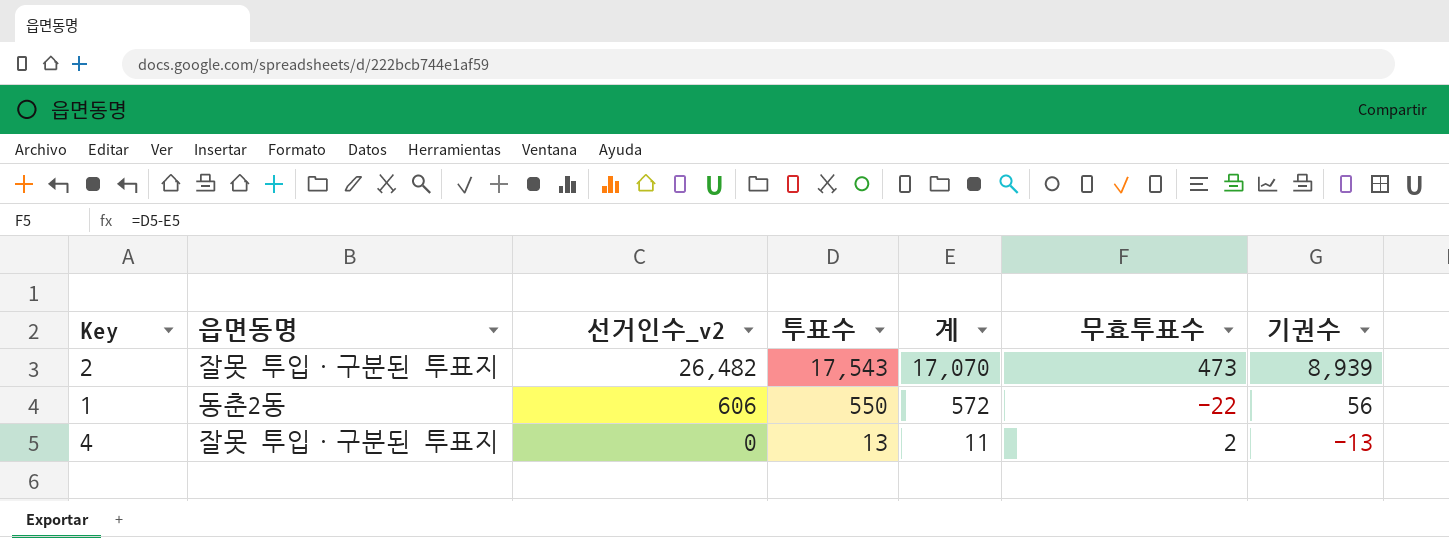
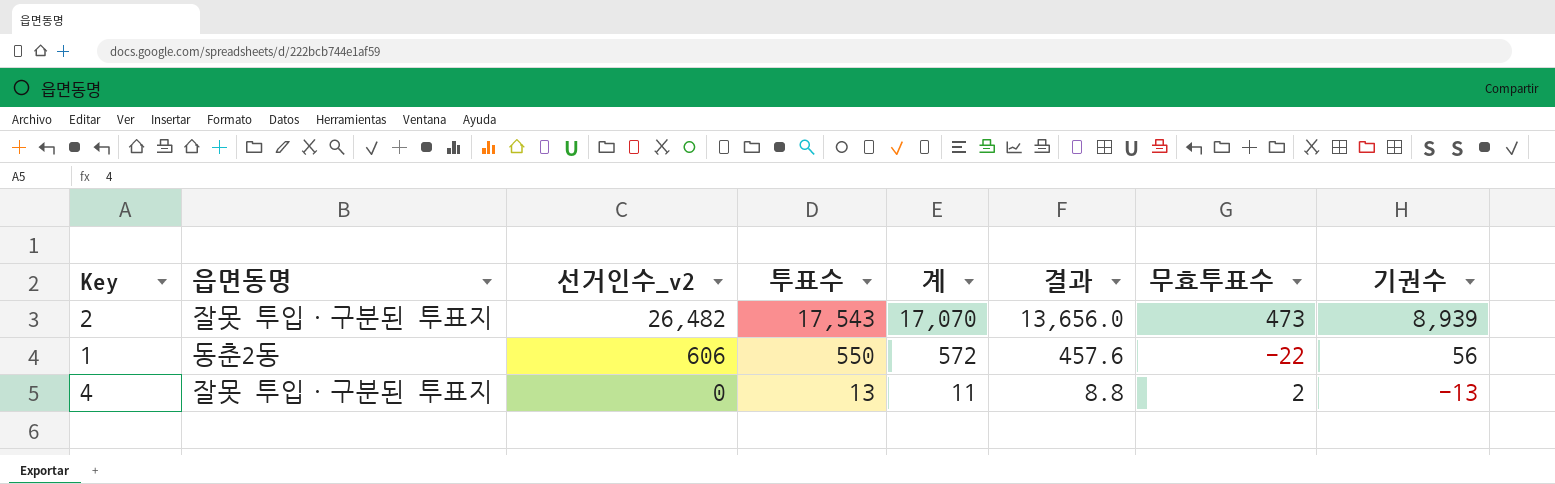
column 결과 | formula: none -> [계] * 0.8

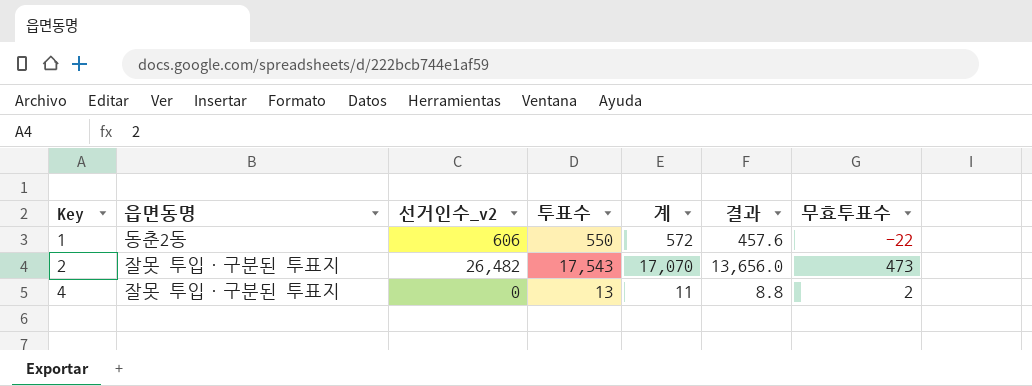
row order: 선거인수_v2 descending -> Key ascending
column 기권수 | formula: [선거인수_v2] - [투표수] -> none

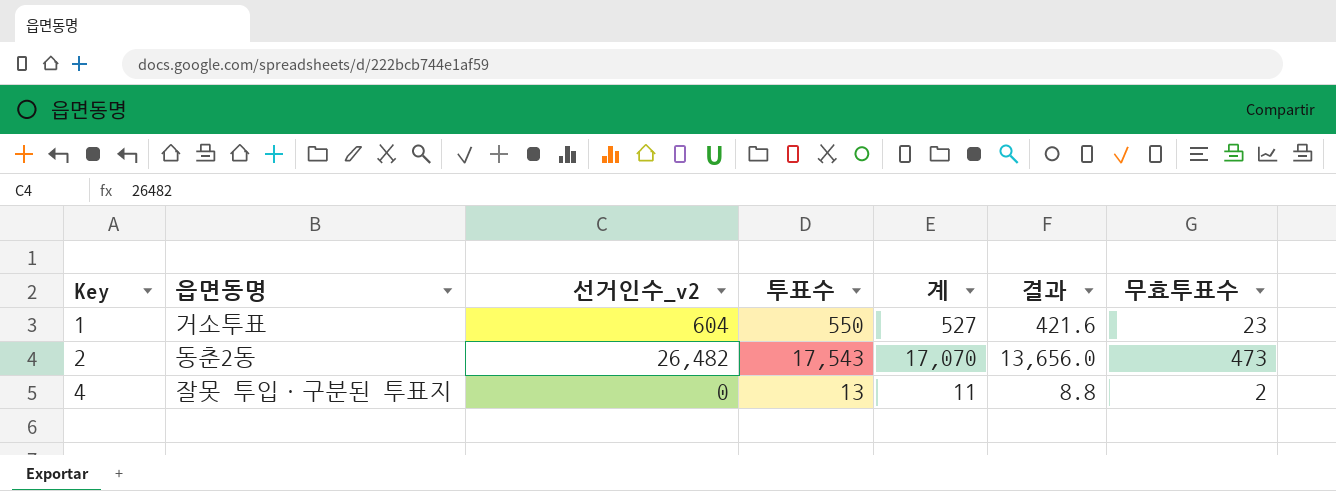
1 | 읍면동명: 동춘2동 -> 거소투표
1 | 선거인수_v2: 606 -> 604
1 | 계: 572 -> 527
1 | 결과: 457.6 -> 421.6
1 | 무효투표수: -22 -> 23
2 | 읍면동명: 잘못 투입·구분된 투표지 -> 동춘2동

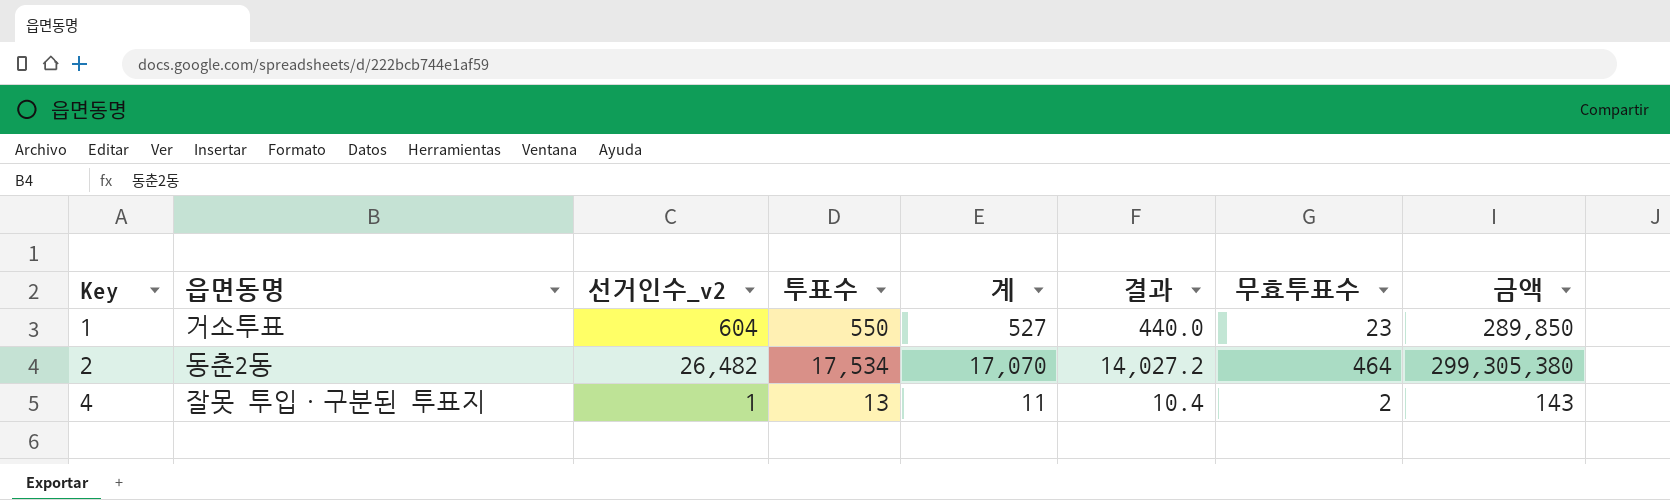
column 결과 | formula: [계] * 0.8 -> [투표수] * 0.8
column 금액 | formula: none -> [투표수] * [계]
2 | 투표수: 17,543 -> 17,534
2 | 무효투표수: 473 -> 464
4 | 선거인수_v2: 0 -> 1

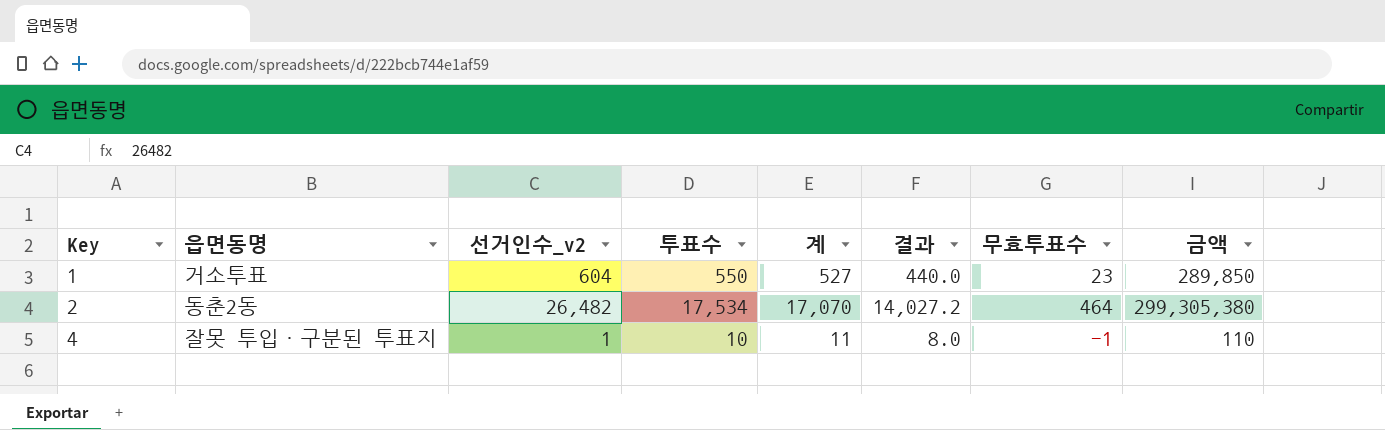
4 | 투표수: 13 -> 10
4 | 결과: 10.4 -> 8.0
4 | 무효투표수: 2 -> -1
4 | 금액: 143 -> 110

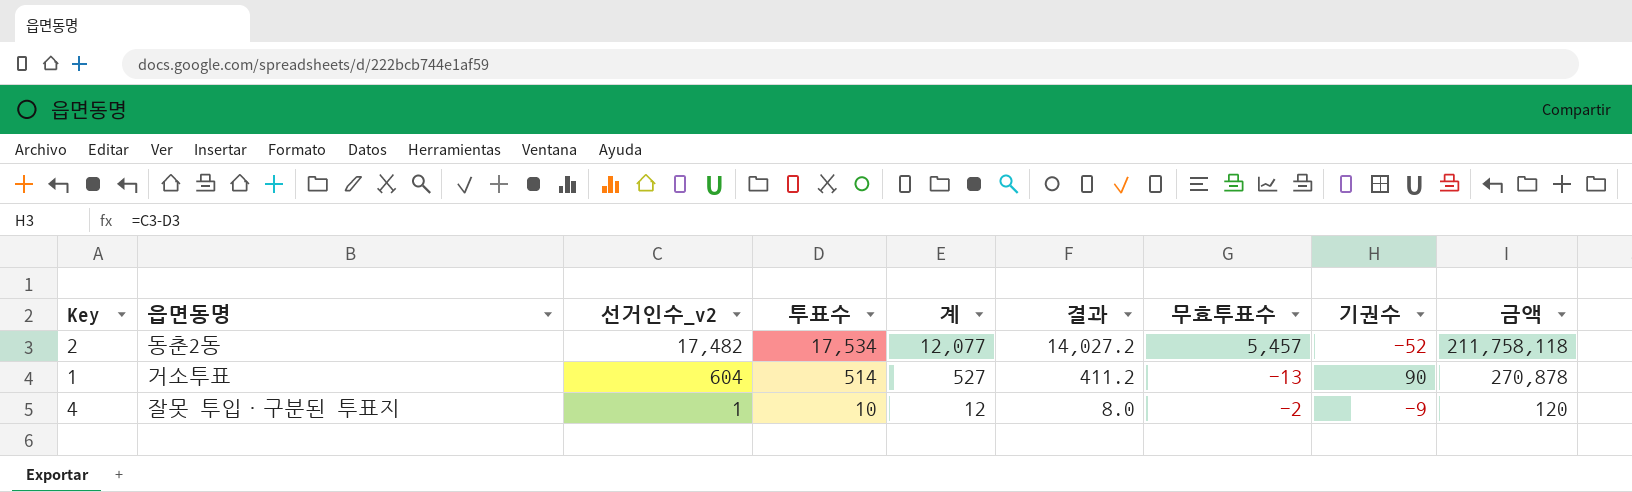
row order: Key ascending -> 선거인수_v2 descending
column 기권수 | formula: none -> [선거인수_v2] - [투표수]
2 | 선거인수_v2: 26,482 -> 17,482
2 | 계: 17,070 -> 12,077
2 | 무효투표수: 464 -> 5,457
2 | 금액: 299,305,380 -> 211,758,118
1 | 투표수: 550 -> 514
1 | 결과: 440.0 -> 411.2
1 | 무효투표수: 23 -> -13
1 | 금액: 289,850 -> 270,878
4 | 계: 11 -> 12
4 | 무효투표수: -1 -> -2
4 | 금액: 110 -> 120

